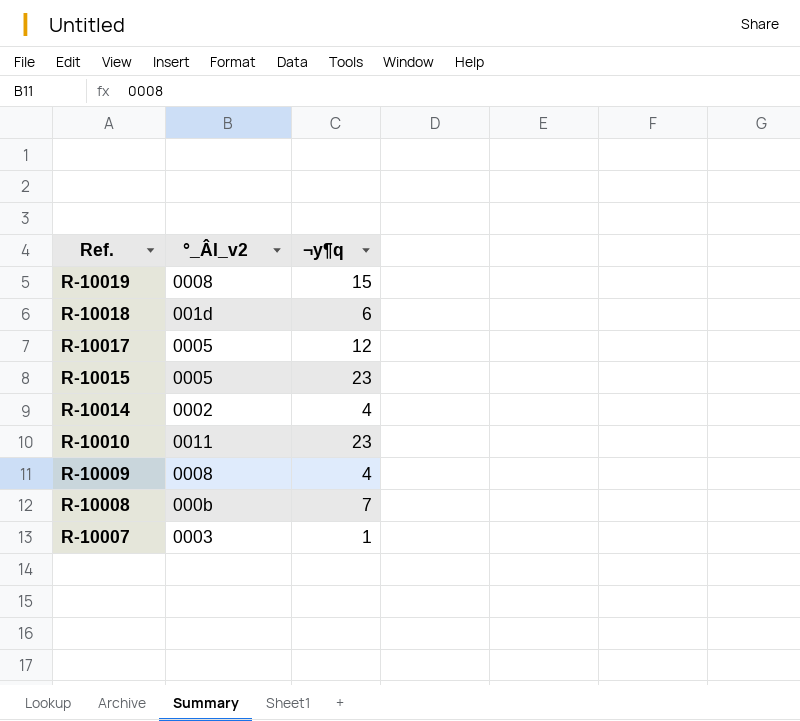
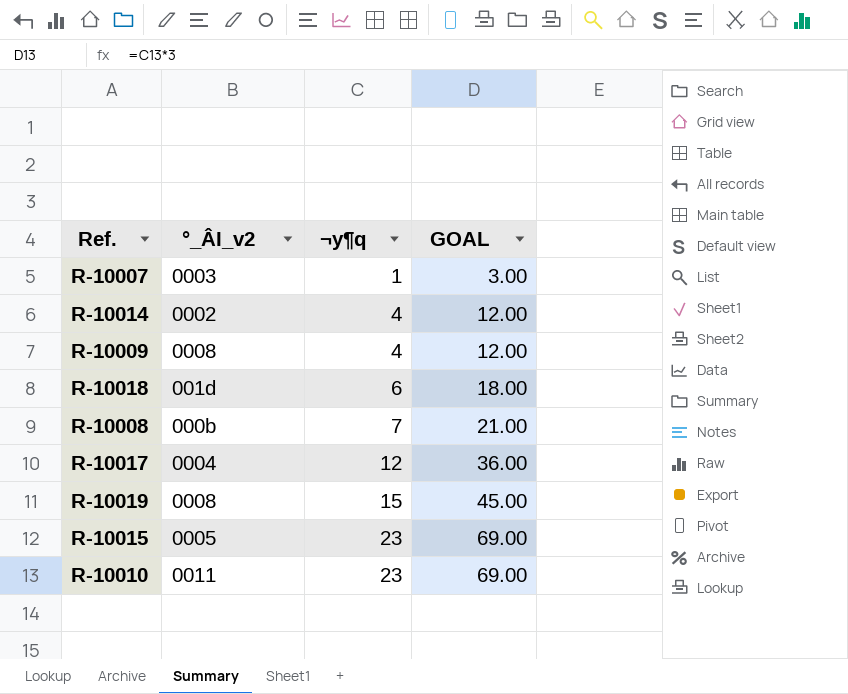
row order: Ref. descending -> ¬y¶q ascending
column GOAL | formula: none -> [¬y¶q] * 3
R-10017 | °_ÂI_v2: 0005 -> 0004

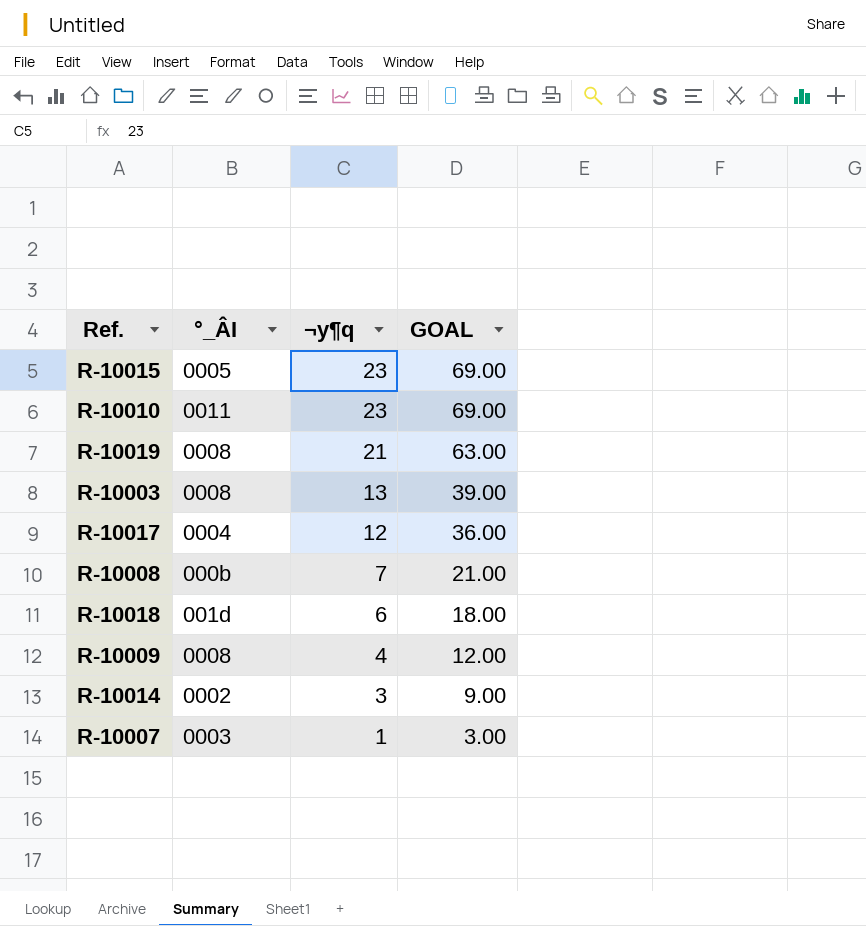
row order: ¬y¶q ascending -> ¬y¶q descending
column name: °_ÂI_v2 -> °_ÂI
R-10019 | ¬y¶q: 15 -> 21
R-10019 | GOAL: 45.00 -> 63.00
row R-10003: none -> 0008 | 13 | 39.00
R-10014 | ¬y¶q: 4 -> 3
R-10014 | GOAL: 12.00 -> 9.00

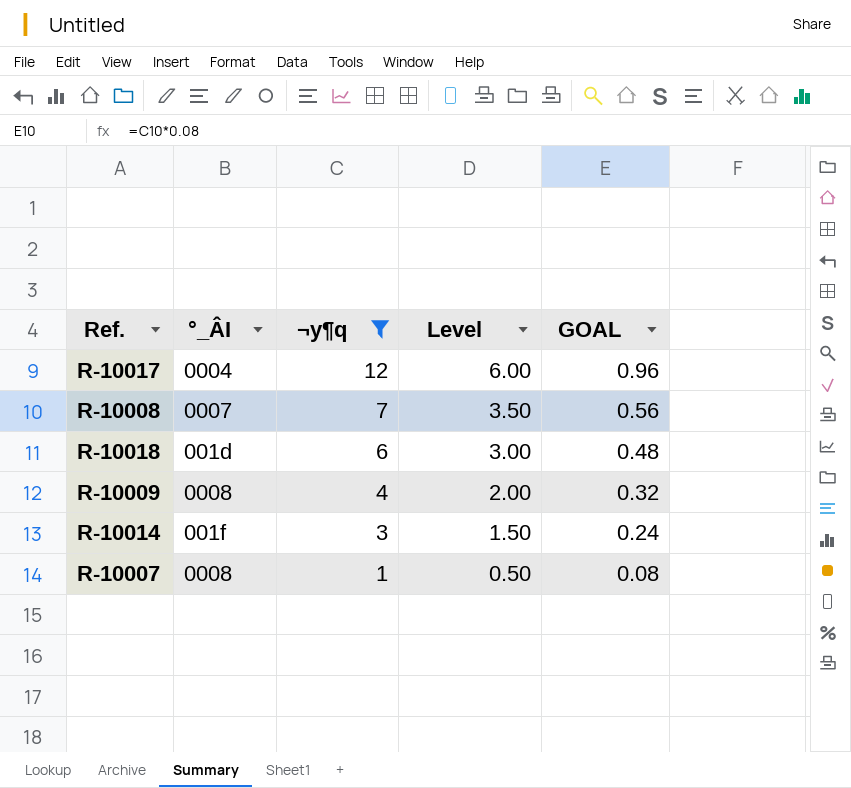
filter: none -> ¬y¶q <= 12
column Level | formula: none -> [¬y¶q] * 0.5
column GOAL | formula: [¬y¶q] * 3 -> [¬y¶q] * 0.08
R-10008 | °_ÂI: 000b -> 0007
R-10014 | °_ÂI: 0002 -> 001f
R-10007 | °_ÂI: 0003 -> 0008

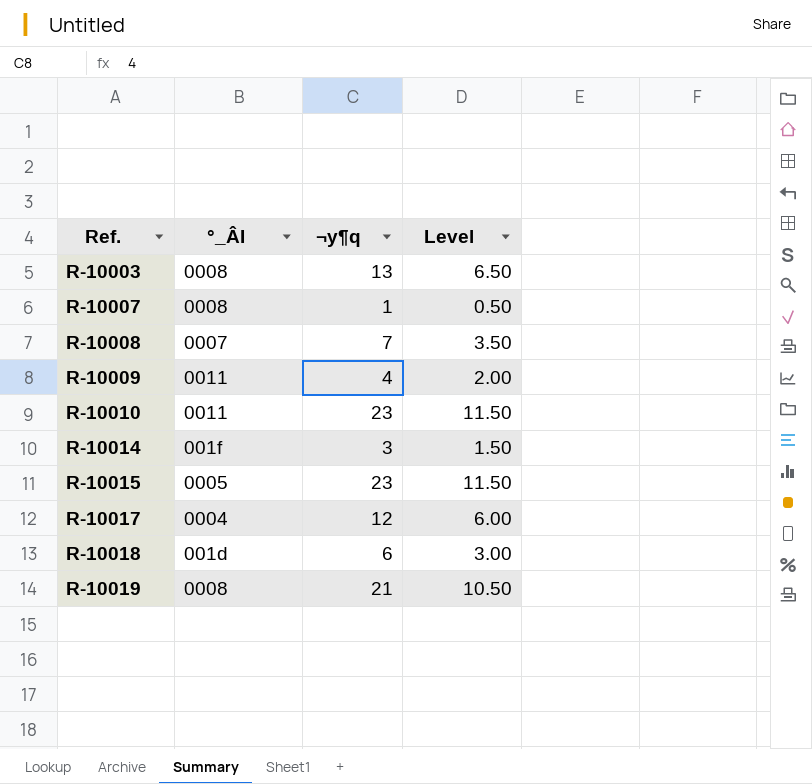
filter: ¬y¶q <= 12 -> none
row order: ¬y¶q descending -> Ref. ascending
column GOAL | formula: [¬y¶q] * 0.08 -> none
R-10009 | °_ÂI: 0008 -> 0011

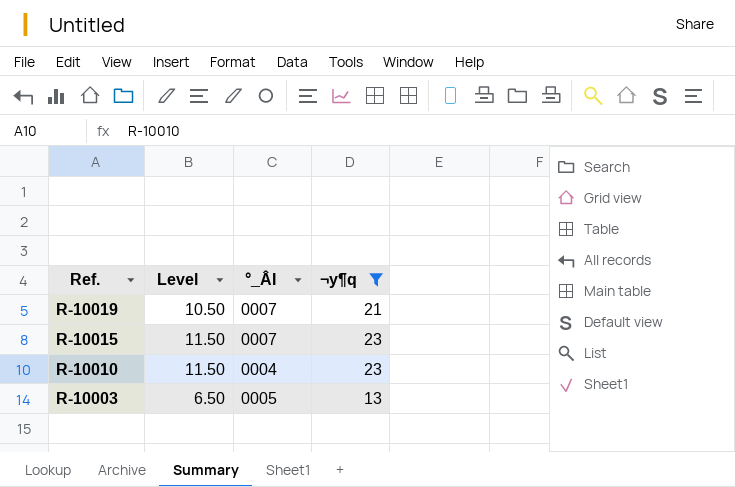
filter: none -> ¬y¶q >= 13
row order: Ref. ascending -> Ref. descending
column Level | position: 4 -> 2
R-10019 | °_ÂI: 0008 -> 0007
R-10015 | °_ÂI: 0005 -> 0007
R-10010 | °_ÂI: 0011 -> 0004
R-10003 | °_ÂI: 0008 -> 0005

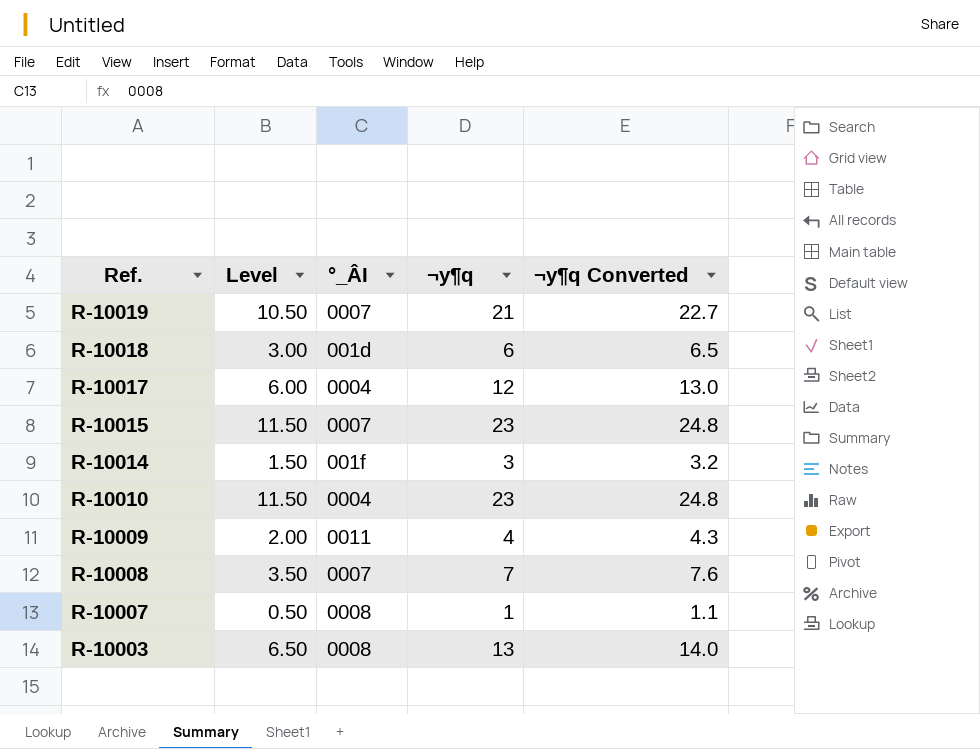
filter: ¬y¶q >= 13 -> none
column ¬y¶q Converted | formula: none -> [¬y¶q] * 1.08
R-10003 | °_ÂI: 0005 -> 0008

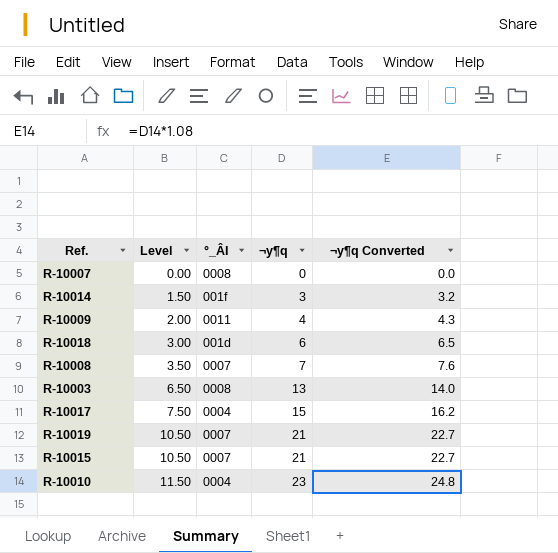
row order: Ref. descending -> Level ascending
R-10007 | Level: 0.50 -> 0.00
R-10007 | ¬y¶q: 1 -> 0
R-10007 | ¬y¶q Converted: 1.1 -> 0.0
R-10017 | Level: 6.00 -> 7.50
R-10017 | ¬y¶q: 12 -> 15
R-10017 | ¬y¶q Converted: 13.0 -> 16.2
R-10015 | Level: 11.50 -> 10.50
R-10015 | ¬y¶q: 23 -> 21
R-10015 | ¬y¶q Converted: 24.8 -> 22.7

